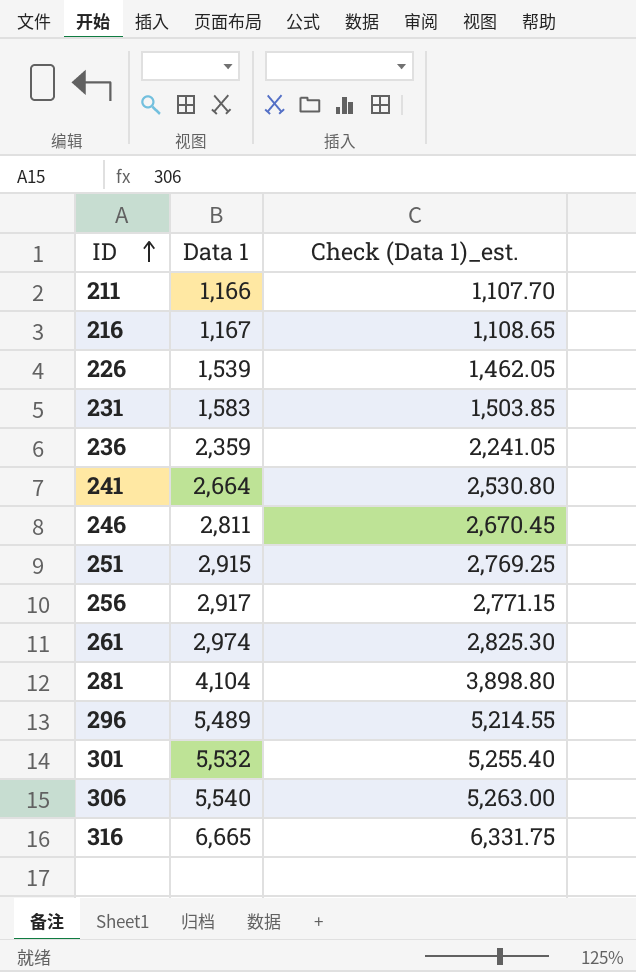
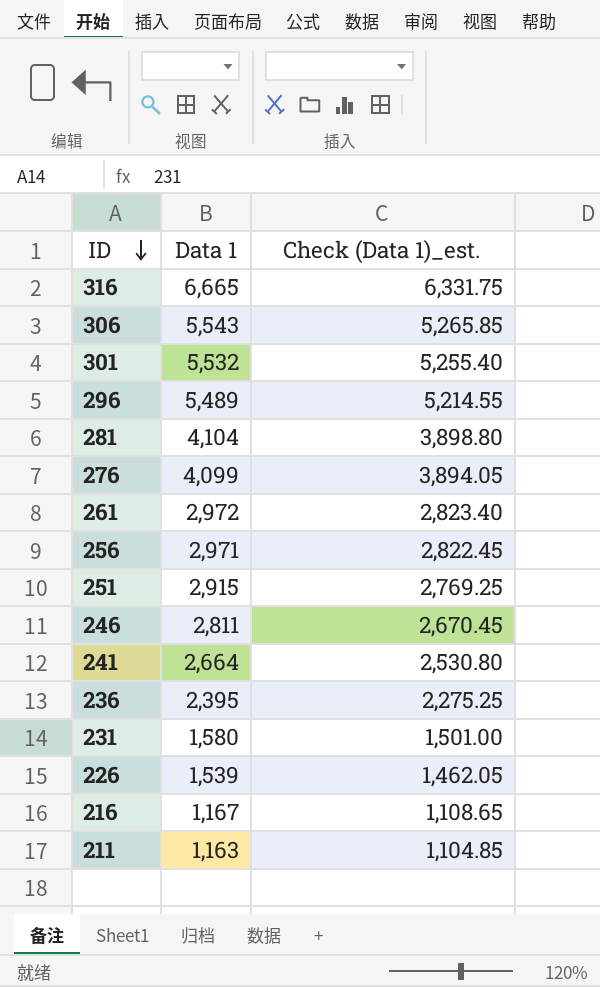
row order: ID ascending -> ID descending
306 | Data 1: 5,540 -> 5,543
306 | Check (Data 1)_est.: 5,263.00 -> 5,265.85
row 276: none -> 4,099 | 3,894.05
261 | Data 1: 2,974 -> 2,972
261 | Check (Data 1)_est.: 2,825.30 -> 2,823.40
256 | Data 1: 2,917 -> 2,971
256 | Check (Data 1)_est.: 2,771.15 -> 2,822.45
236 | Data 1: 2,359 -> 2,395
236 | Check (Data 1)_est.: 2,241.05 -> 2,275.25
231 | Data 1: 1,583 -> 1,580
231 | Check (Data 1)_est.: 1,503.85 -> 1,501.00
211 | Data 1: 1,166 -> 1,163
211 | Check (Data 1)_est.: 1,107.70 -> 1,104.85

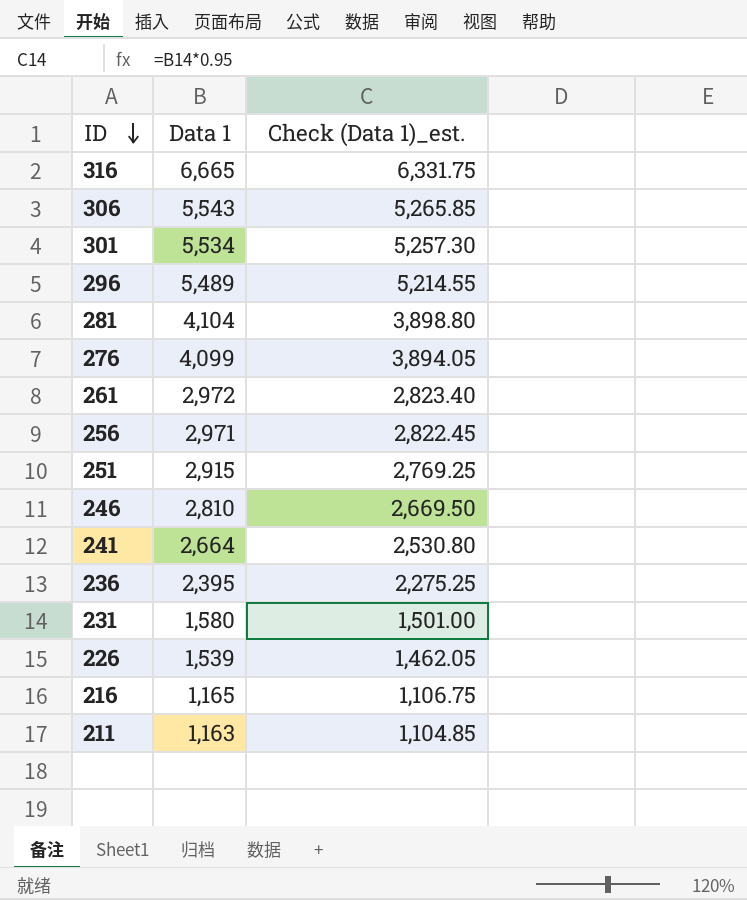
301 | Data 1: 5,532 -> 5,534
301 | Check (Data 1)_est.: 5,255.40 -> 5,257.30
246 | Data 1: 2,811 -> 2,810
246 | Check (Data 1)_est.: 2,670.45 -> 2,669.50
216 | Data 1: 1,167 -> 1,165
216 | Check (Data 1)_est.: 1,108.65 -> 1,106.75

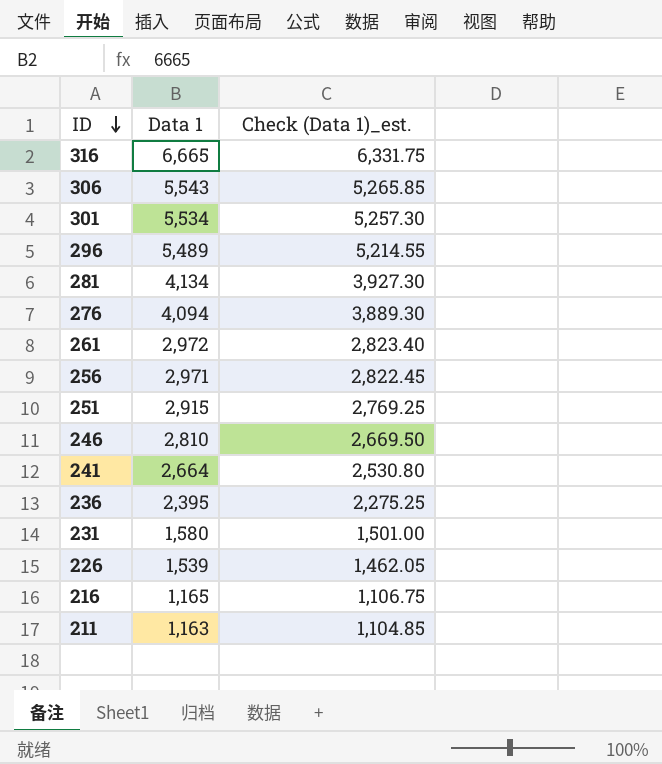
281 | Data 1: 4,104 -> 4,134
281 | Check (Data 1)_est.: 3,898.80 -> 3,927.30
276 | Data 1: 4,099 -> 4,094
276 | Check (Data 1)_est.: 3,894.05 -> 3,889.30

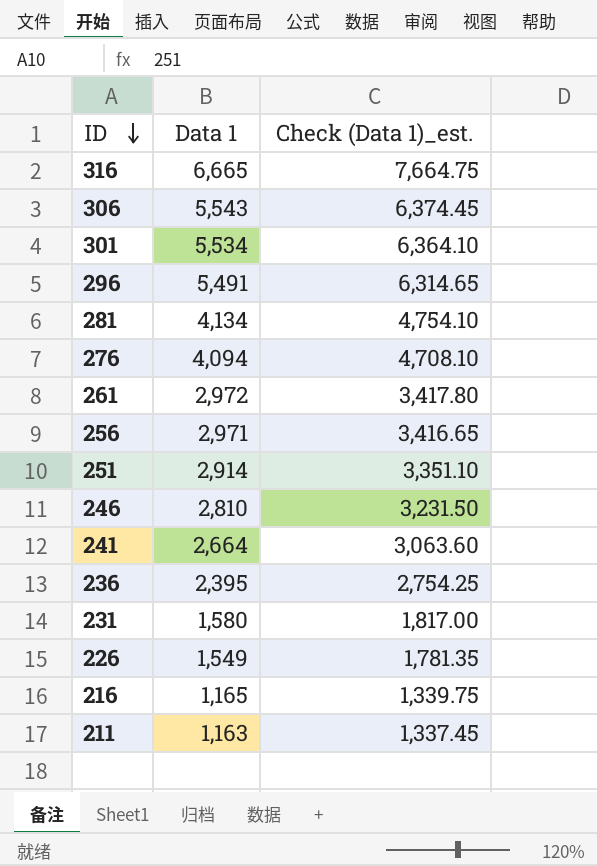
column Check (Data 1)_est. | formula: [Data 1] * 0.95 -> [Data 1] * 1.15
296 | Data 1: 5,489 -> 5,491
251 | Data 1: 2,915 -> 2,914
226 | Data 1: 1,539 -> 1,549

